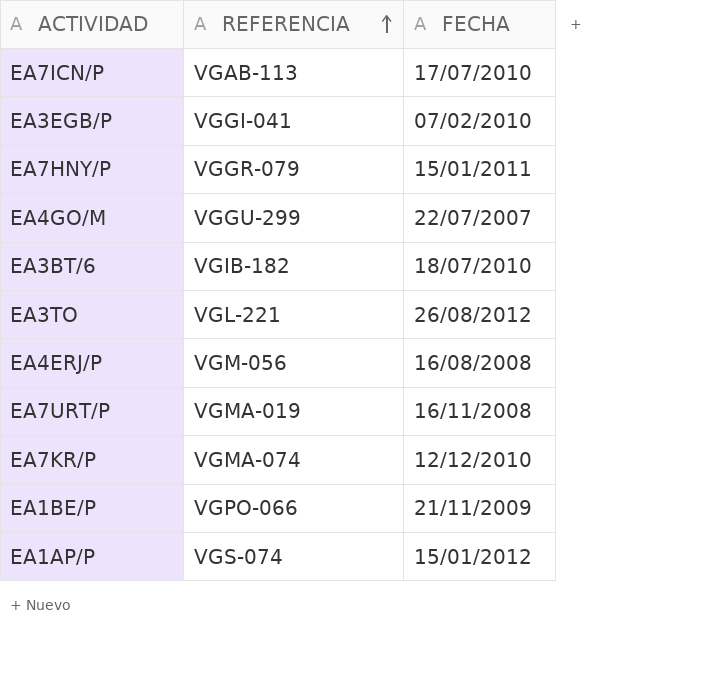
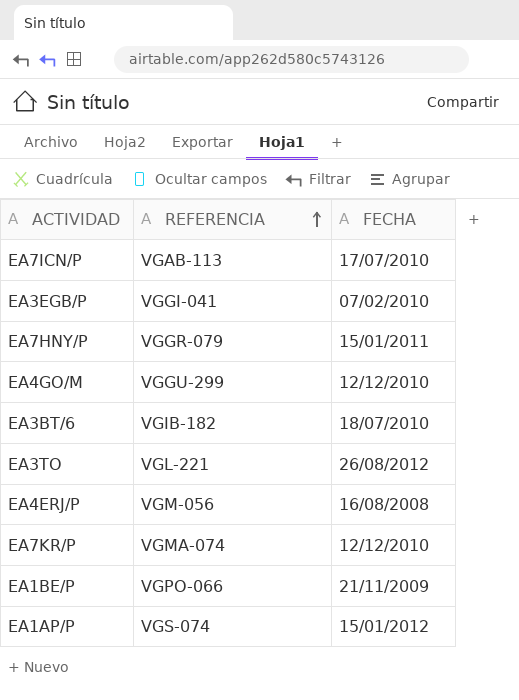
row EA7URT/P: VGMA-019 | 16/11/2008 -> none
EA4GO/M | FECHA: 22/07/2007 -> 12/12/2010

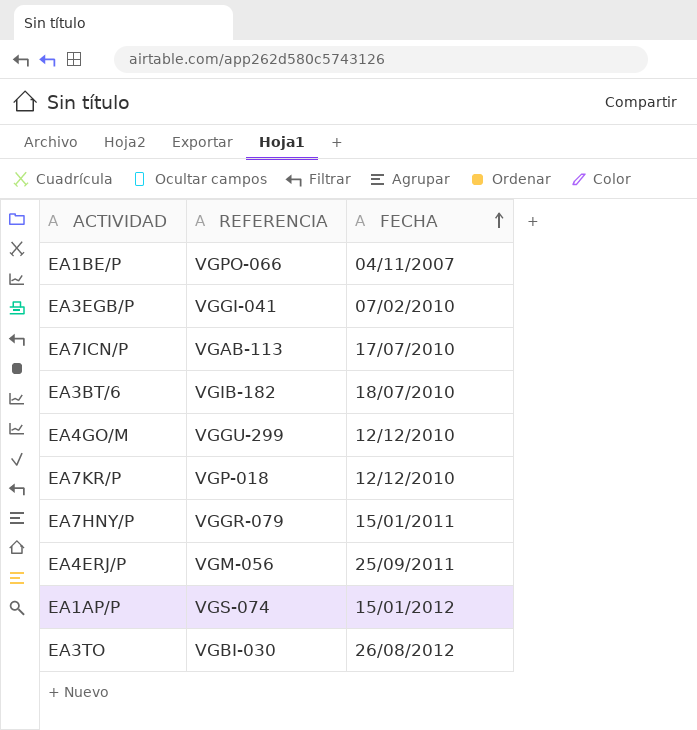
row order: REFERENCIA ascending -> FECHA ascending
EA1BE/P | FECHA: 21/11/2009 -> 04/11/2007
EA7KR/P | REFERENCIA: VGMA-074 -> VGP-018
EA4ERJ/P | FECHA: 16/08/2008 -> 25/09/2011
EA3TO | REFERENCIA: VGL-221 -> VGBI-030

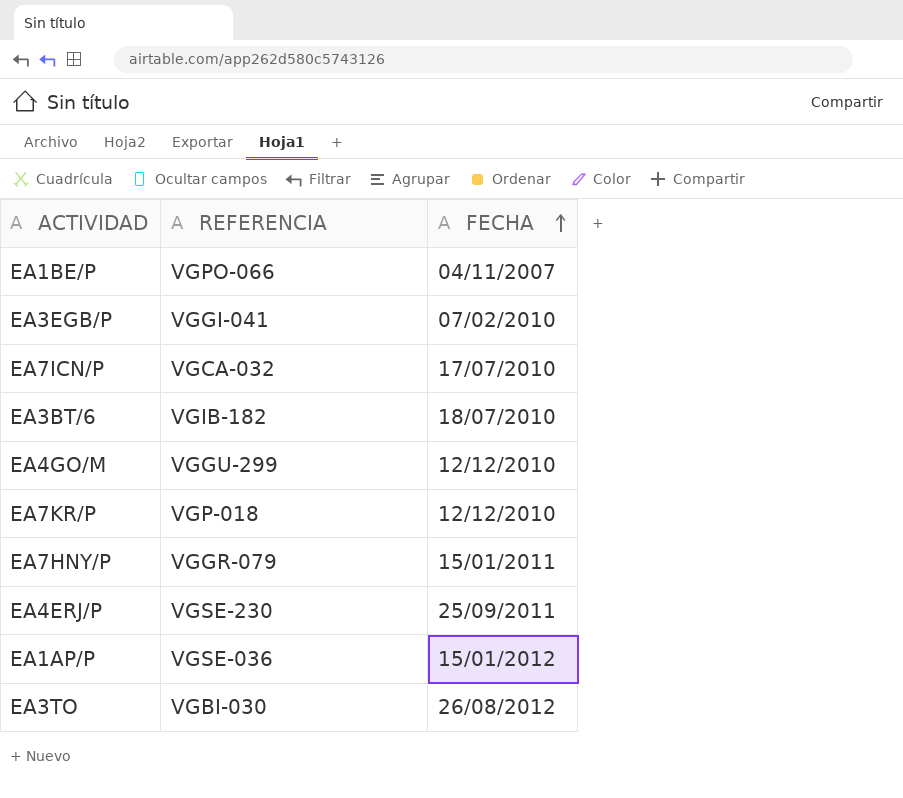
EA7ICN/P | REFERENCIA: VGAB-113 -> VGCA-032
EA4ERJ/P | REFERENCIA: VGM-056 -> VGSE-230
EA1AP/P | REFERENCIA: VGS-074 -> VGSE-036

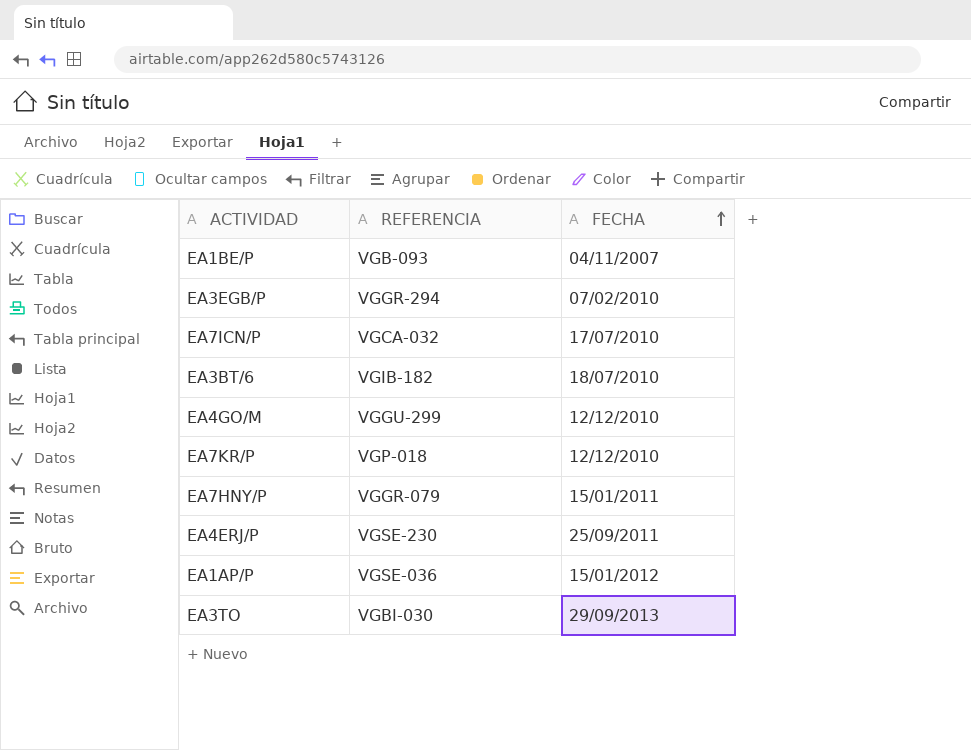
EA1BE/P | REFERENCIA: VGPO-066 -> VGB-093
EA3EGB/P | REFERENCIA: VGGI-041 -> VGGR-294
EA3TO | FECHA: 26/08/2012 -> 29/09/2013

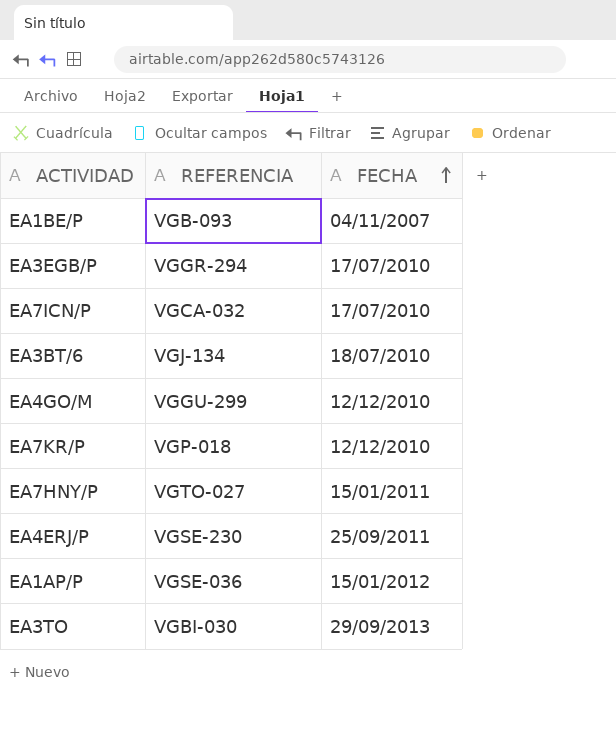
EA3EGB/P | FECHA: 07/02/2010 -> 17/07/2010
EA3BT/6 | REFERENCIA: VGIB-182 -> VGJ-134
EA7HNY/P | REFERENCIA: VGGR-079 -> VGTO-027

